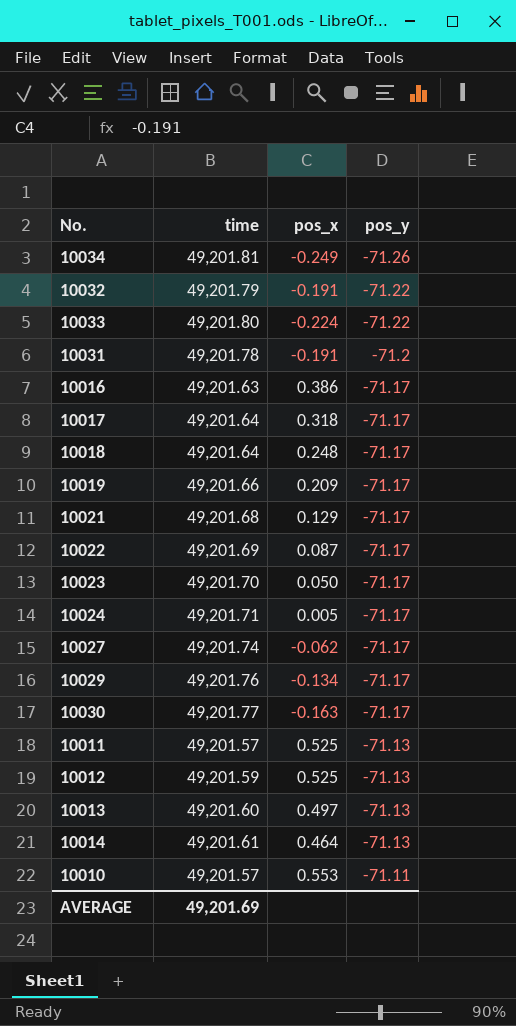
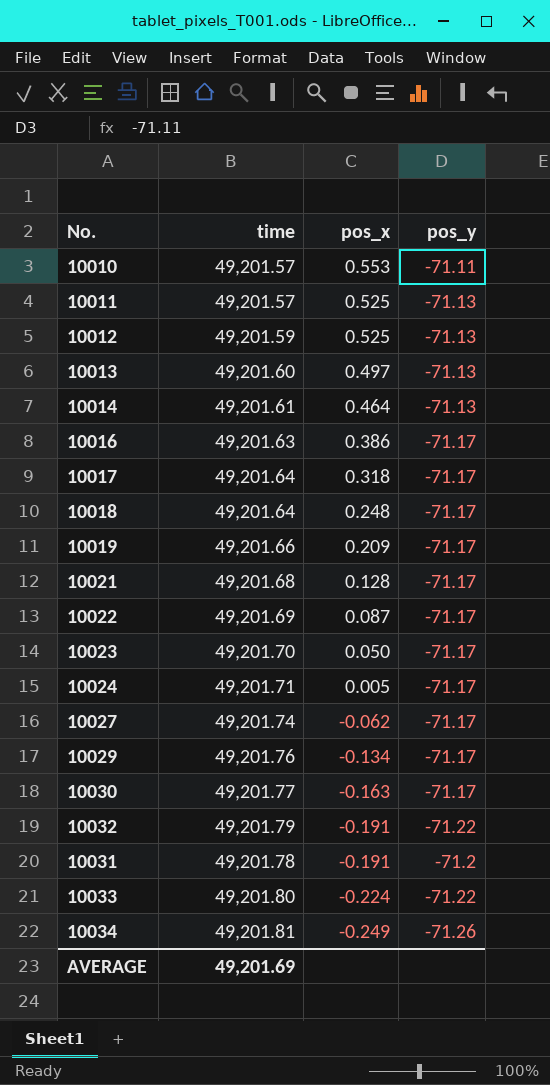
row order: pos_y ascending -> pos_x descending
10021 | pos_x: 0.129 -> 0.128

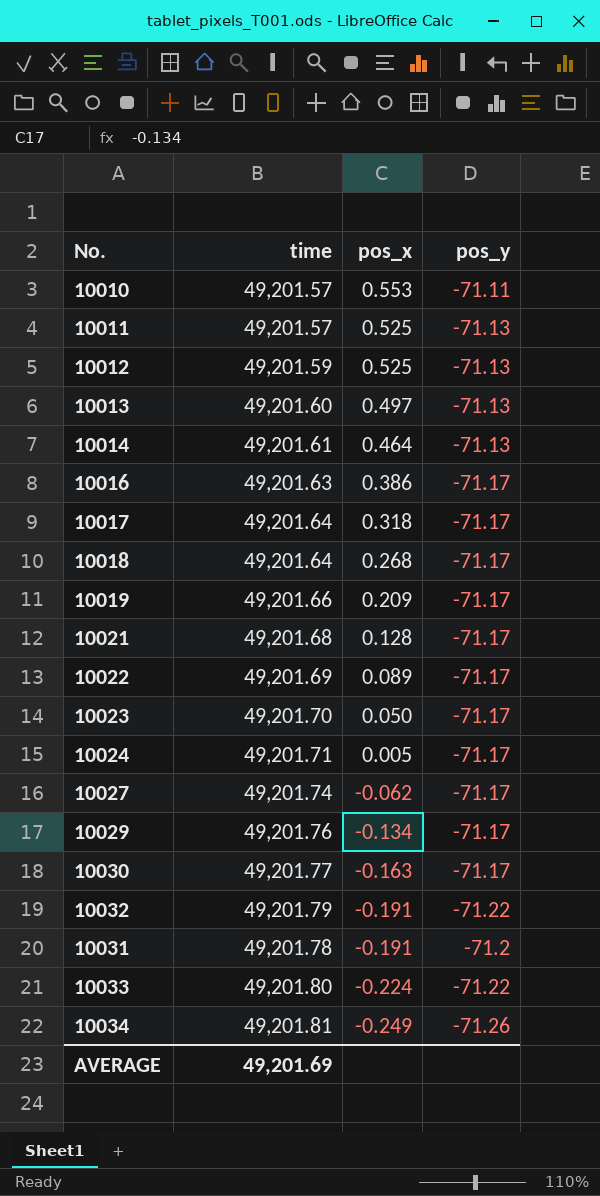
10018 | pos_x: 0.248 -> 0.268
10022 | pos_x: 0.087 -> 0.089

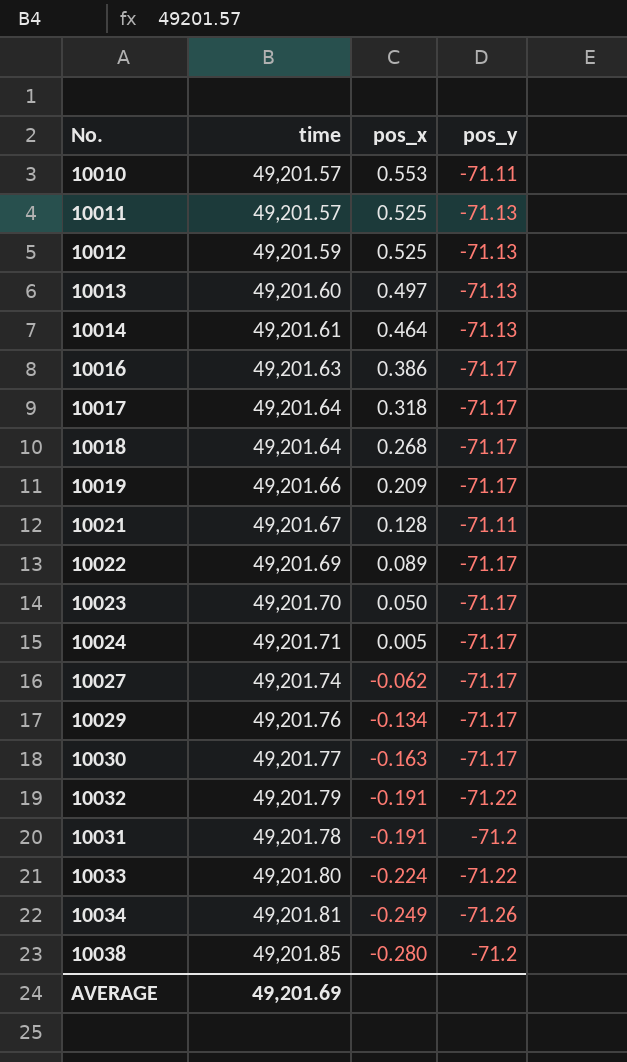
10021 | time: 49,201.68 -> 49,201.67
10021 | pos_y: -71.17 -> -71.11
row 10038: none -> 49,201.85 | -0.280 | -71.2

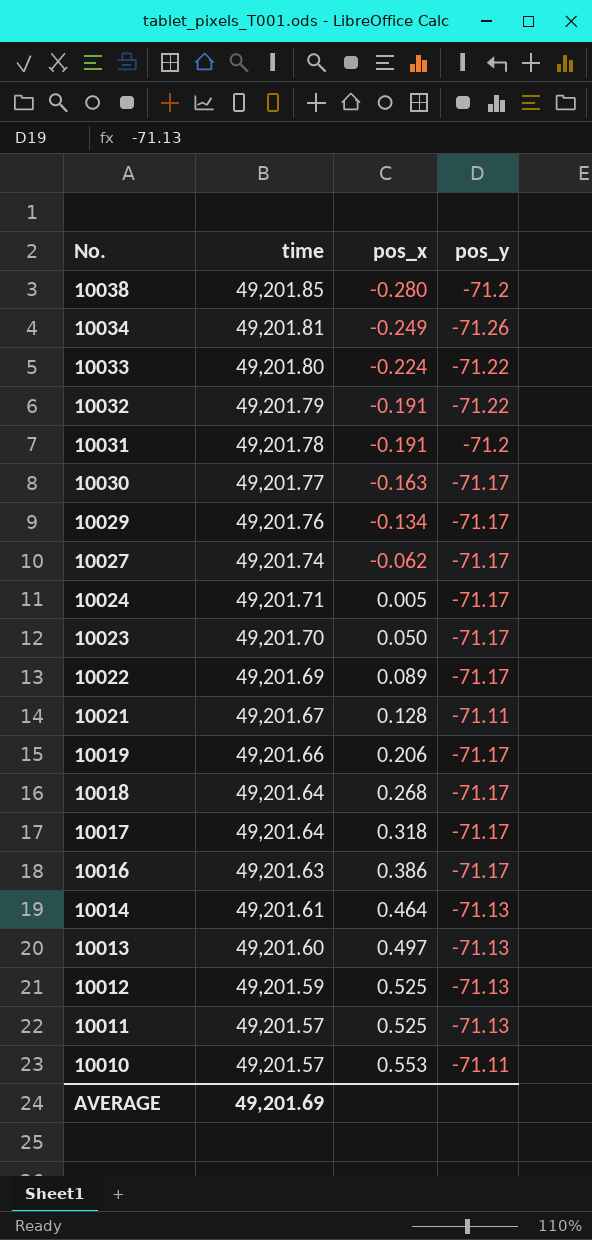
row order: pos_x descending -> No. descending
10019 | pos_x: 0.209 -> 0.206

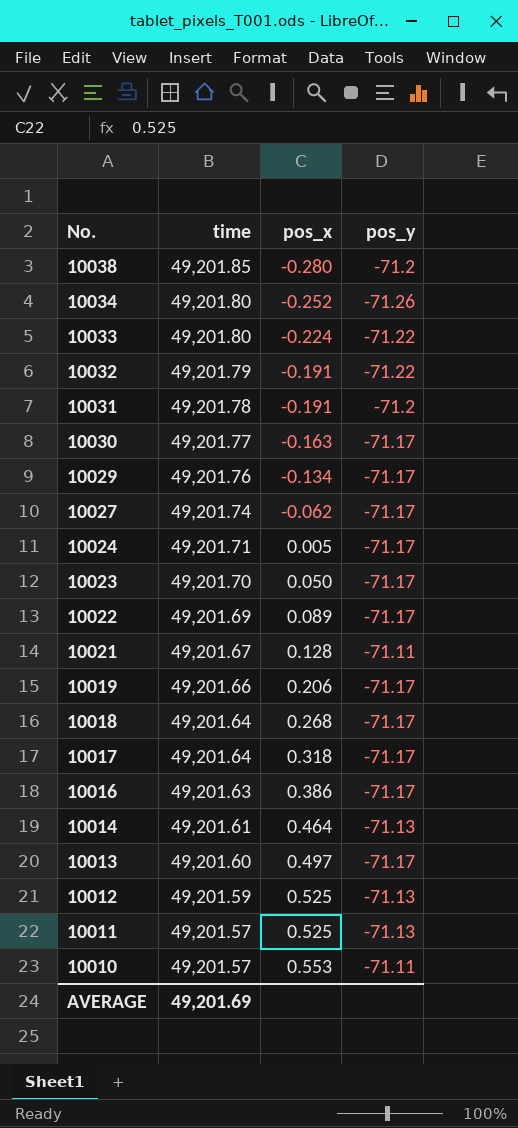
10034 | time: 49,201.81 -> 49,201.80
10034 | pos_x: -0.249 -> -0.252
10013 | pos_y: -71.13 -> -71.17

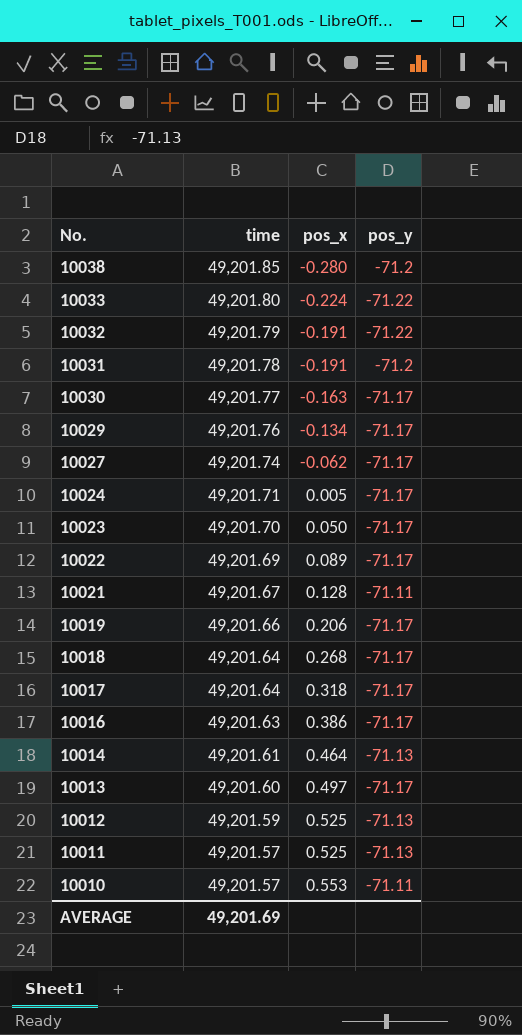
row 10034: 49,201.80 | -0.252 | -71.26 -> none

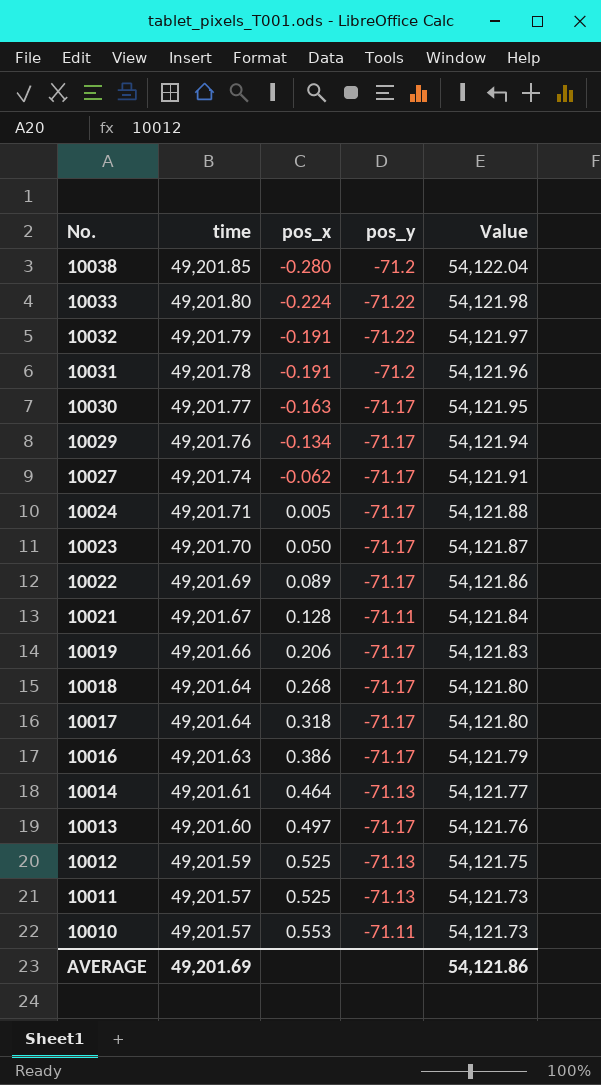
column Value | formula: none -> [time] * 1.1

